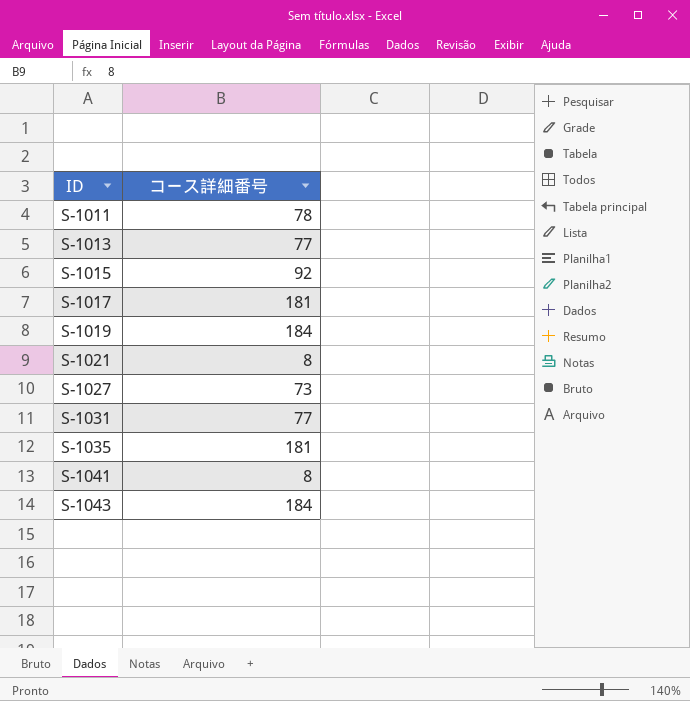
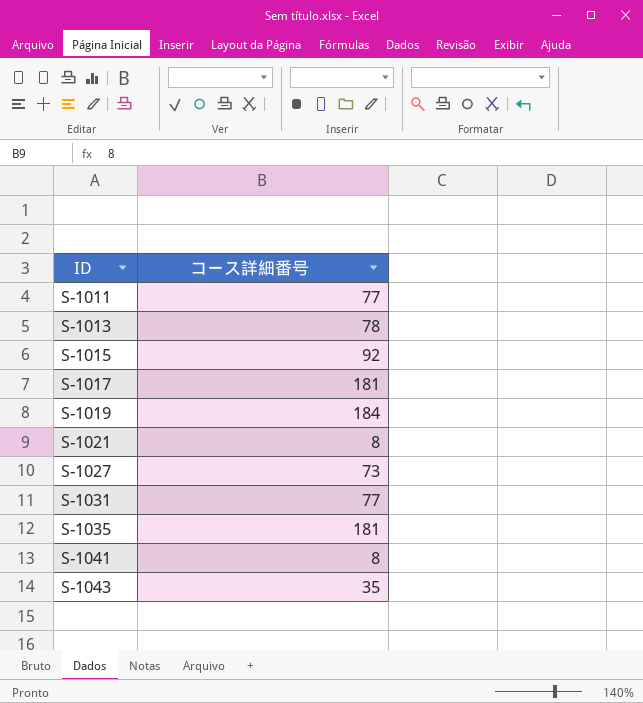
S-1011 | コース詳細番号: 78 -> 77
S-1013 | コース詳細番号: 77 -> 78
S-1043 | コース詳細番号: 184 -> 35

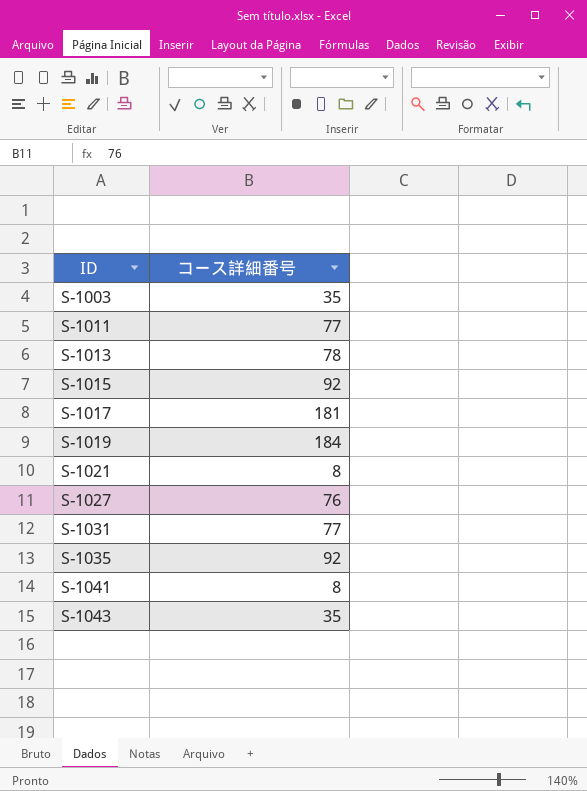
row S-1003: none -> 35
S-1027 | コース詳細番号: 73 -> 76
S-1035 | コース詳細番号: 181 -> 92

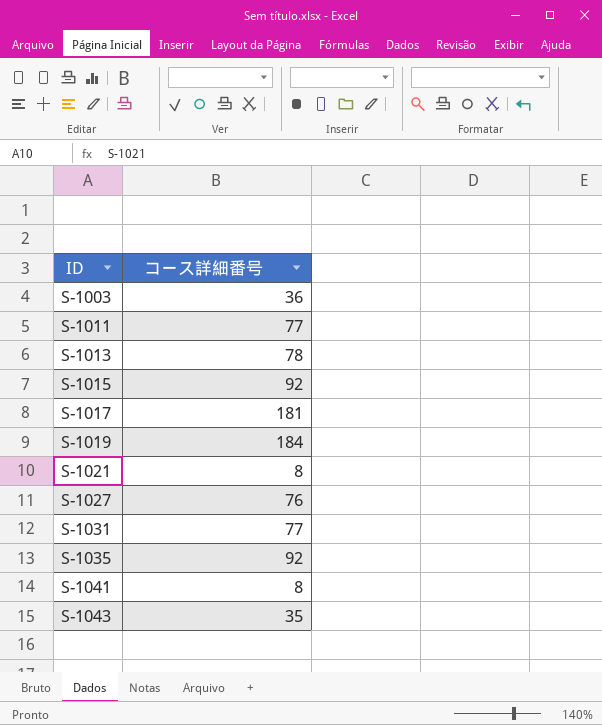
S-1003 | コース詳細番号: 35 -> 36

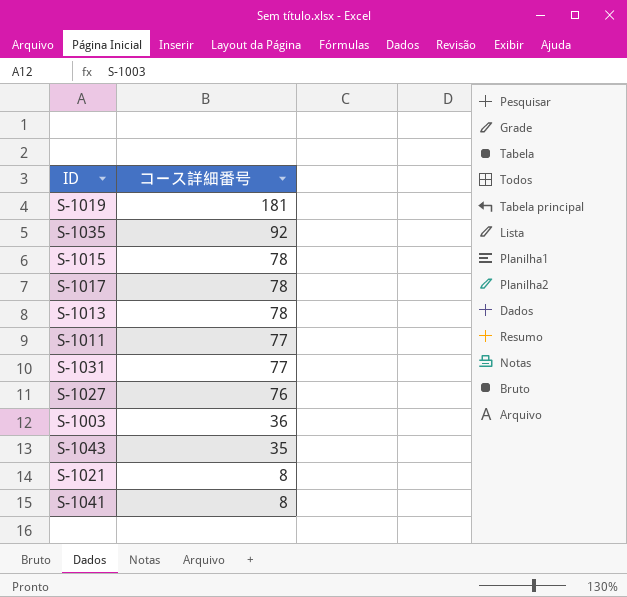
row order: ID ascending -> コース詳細番号 descending
S-1019 | コース詳細番号: 184 -> 181
S-1015 | コース詳細番号: 92 -> 78
S-1017 | コース詳細番号: 181 -> 78

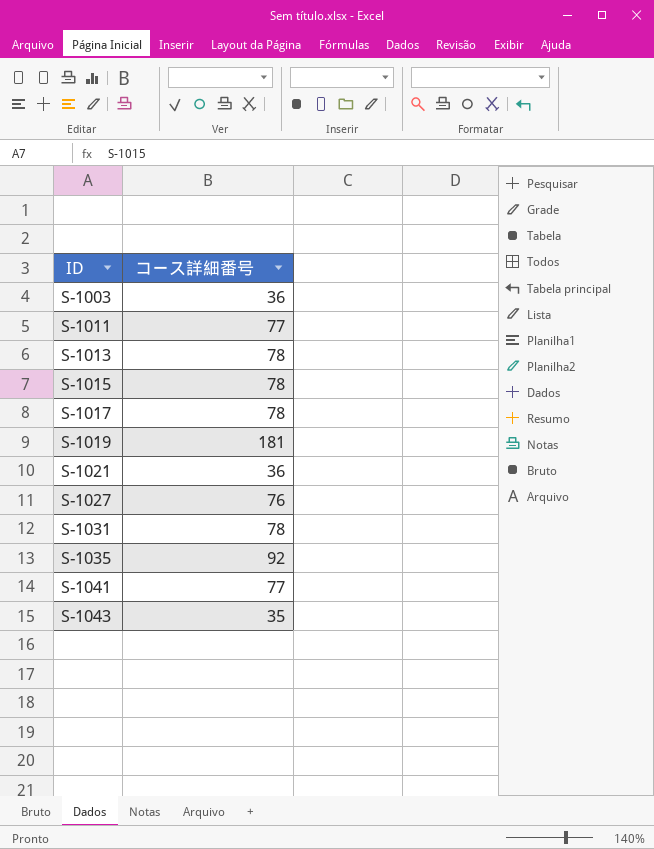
row order: コース詳細番号 descending -> ID ascending
S-1021 | コース詳細番号: 8 -> 36
S-1031 | コース詳細番号: 77 -> 78
S-1041 | コース詳細番号: 8 -> 77

